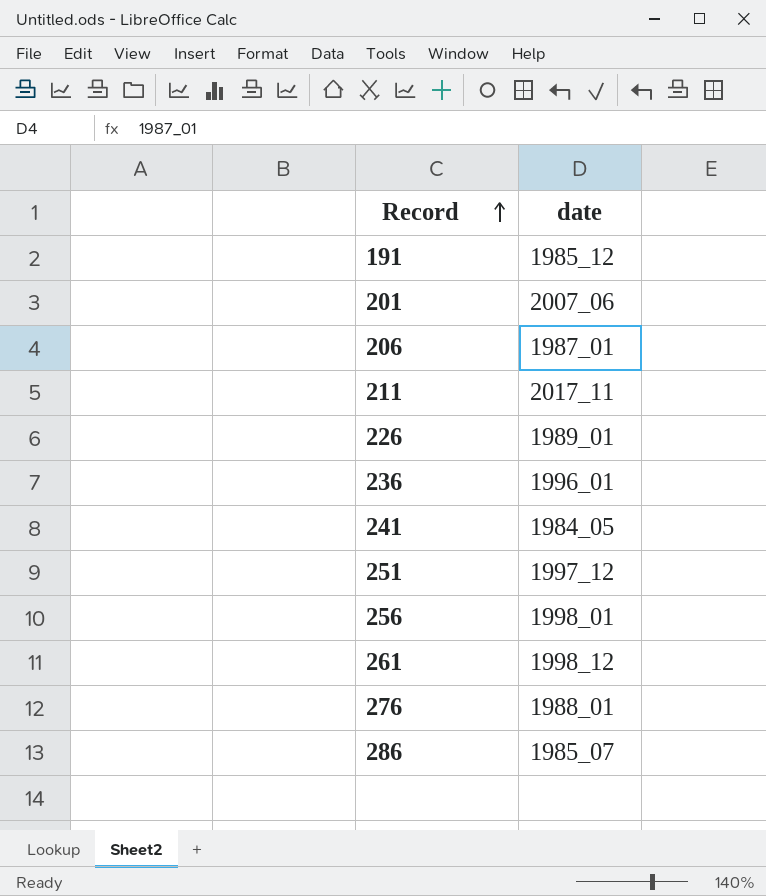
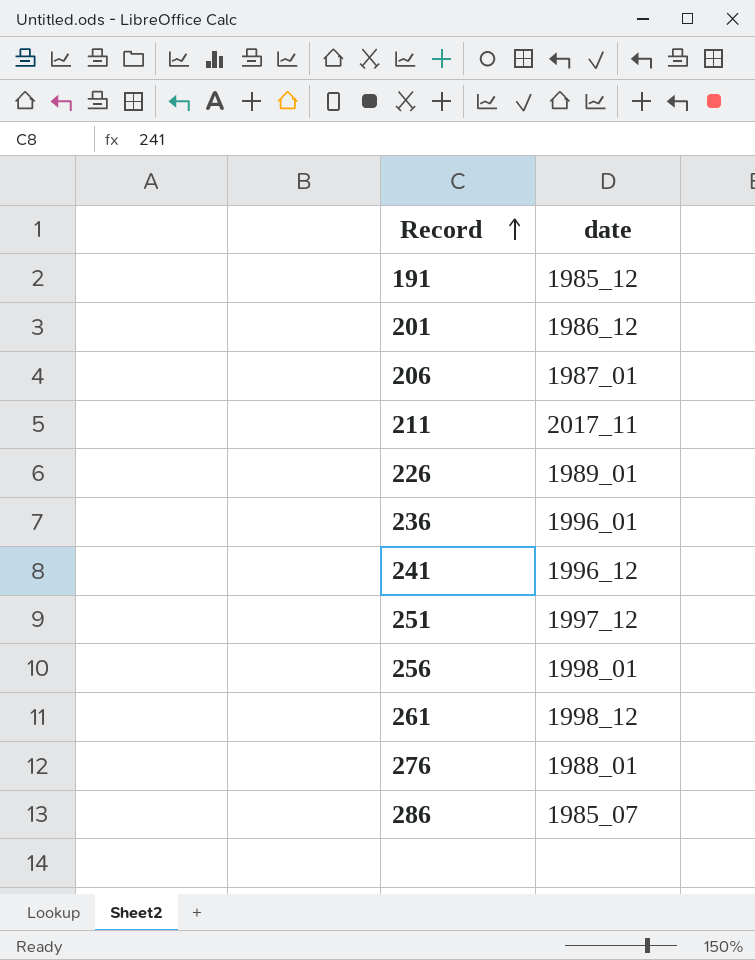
201 | date: 2007_06 -> 1986_12
241 | date: 1984_05 -> 1996_12

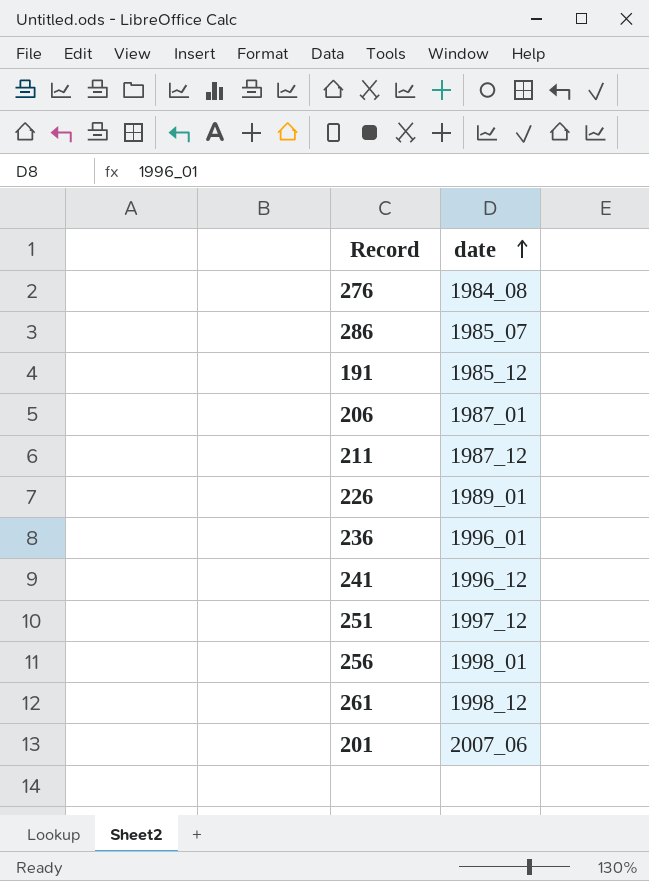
row order: Record ascending -> date ascending
276 | date: 1988_01 -> 1984_08
211 | date: 2017_11 -> 1987_12
201 | date: 1986_12 -> 2007_06

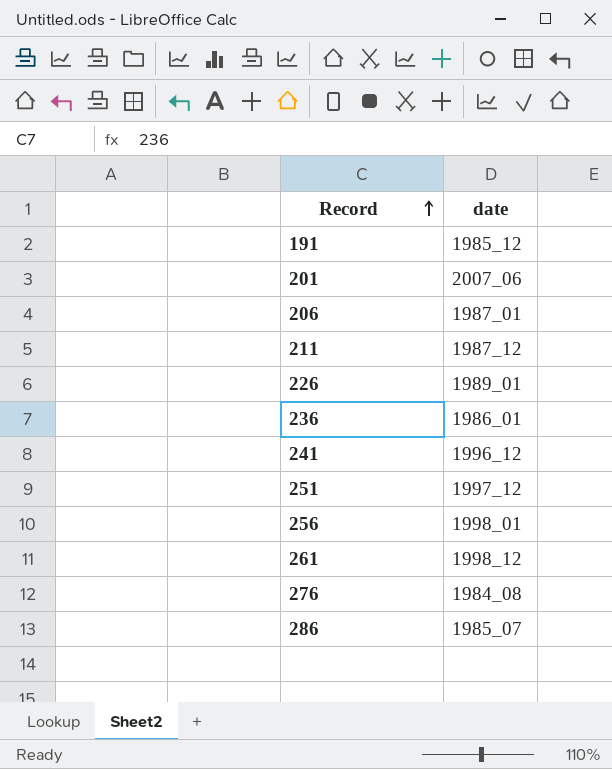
row order: date ascending -> Record ascending
236 | date: 1996_01 -> 1986_01

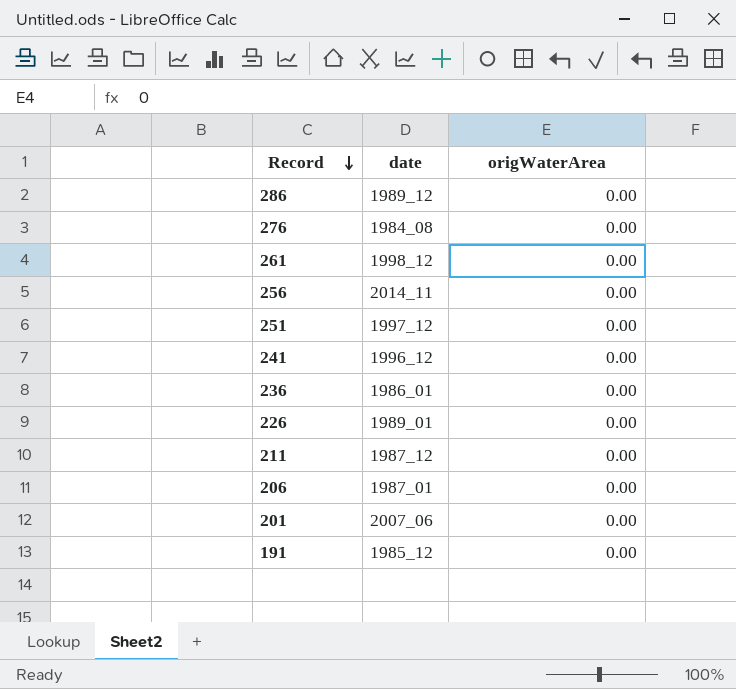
row order: Record ascending -> Record descending
column origWaterArea | position: none -> 3
286 | date: 1985_07 -> 1989_12
256 | date: 1998_01 -> 2014_11

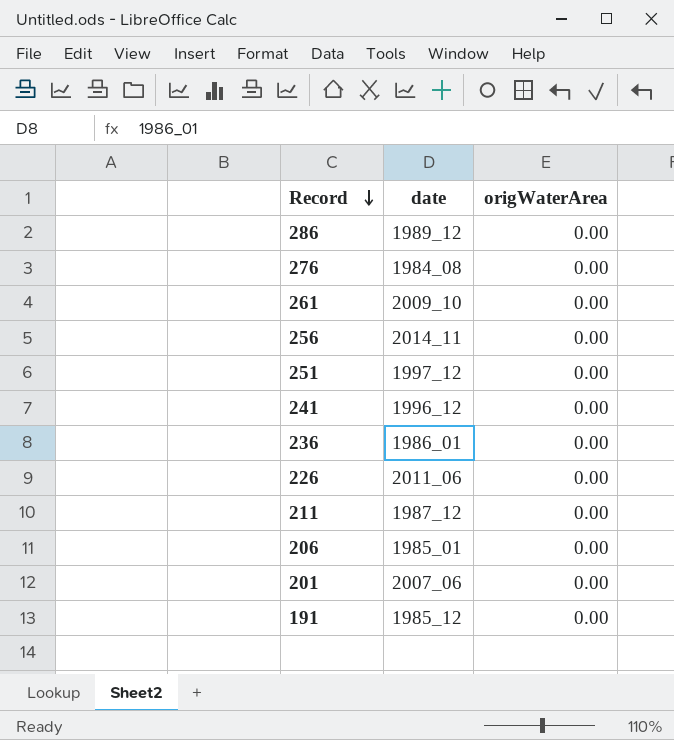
261 | date: 1998_12 -> 2009_10
226 | date: 1989_01 -> 2011_06
206 | date: 1987_01 -> 1985_01

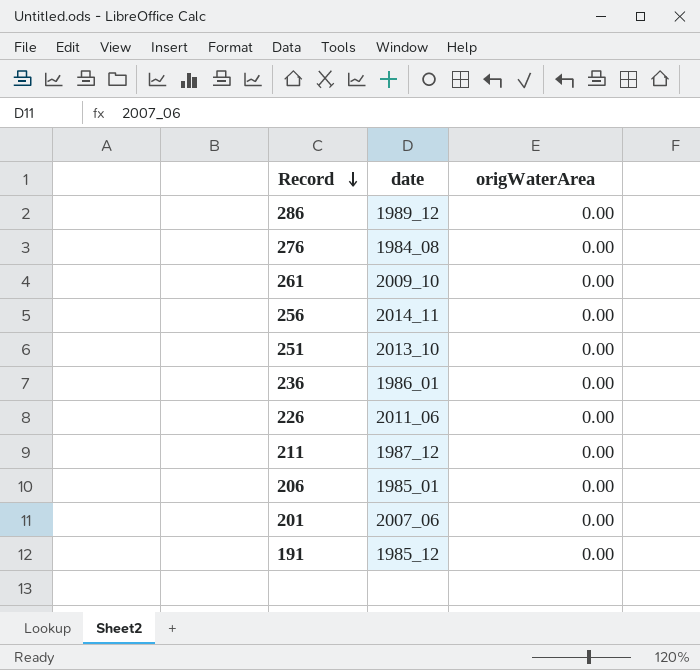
row 241: 1996_12 | 0.00 -> none
251 | date: 1997_12 -> 2013_10

